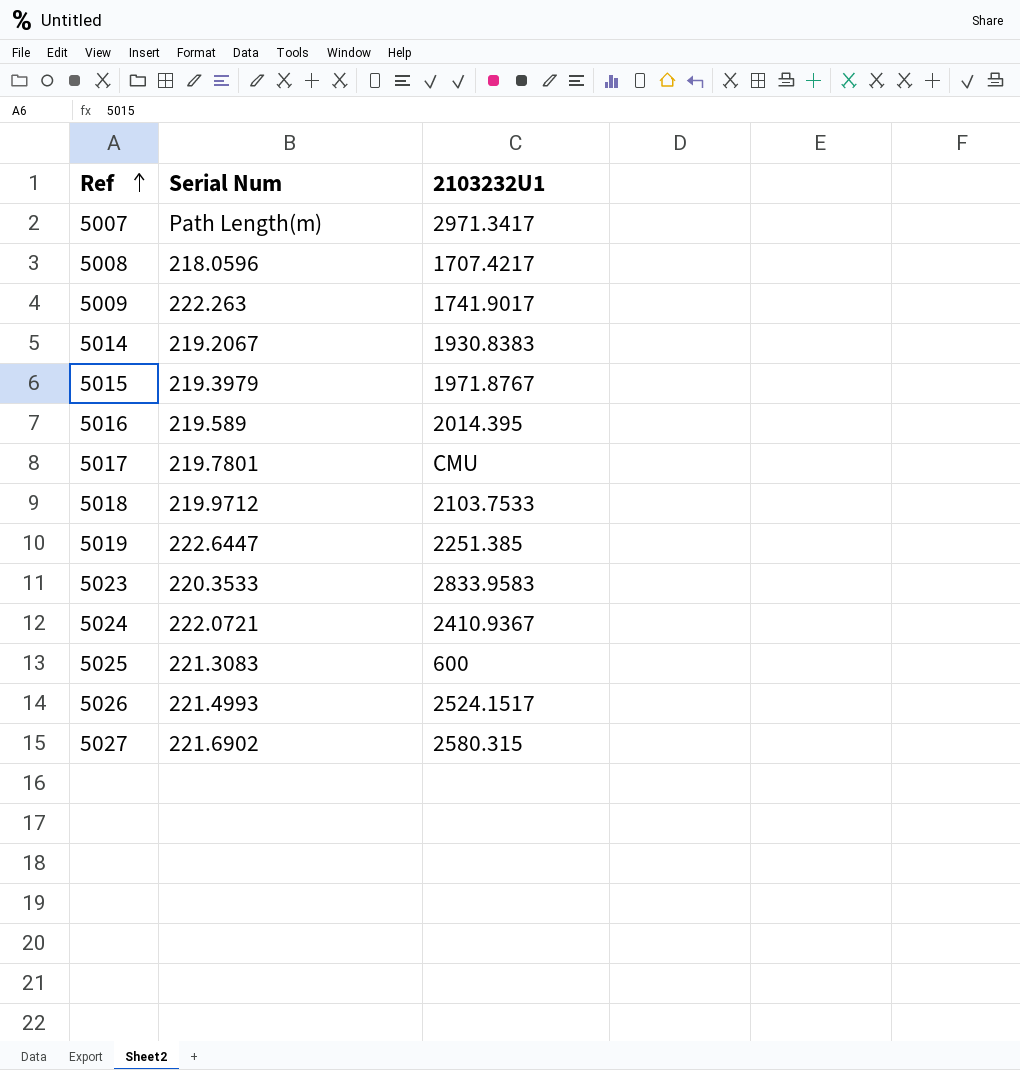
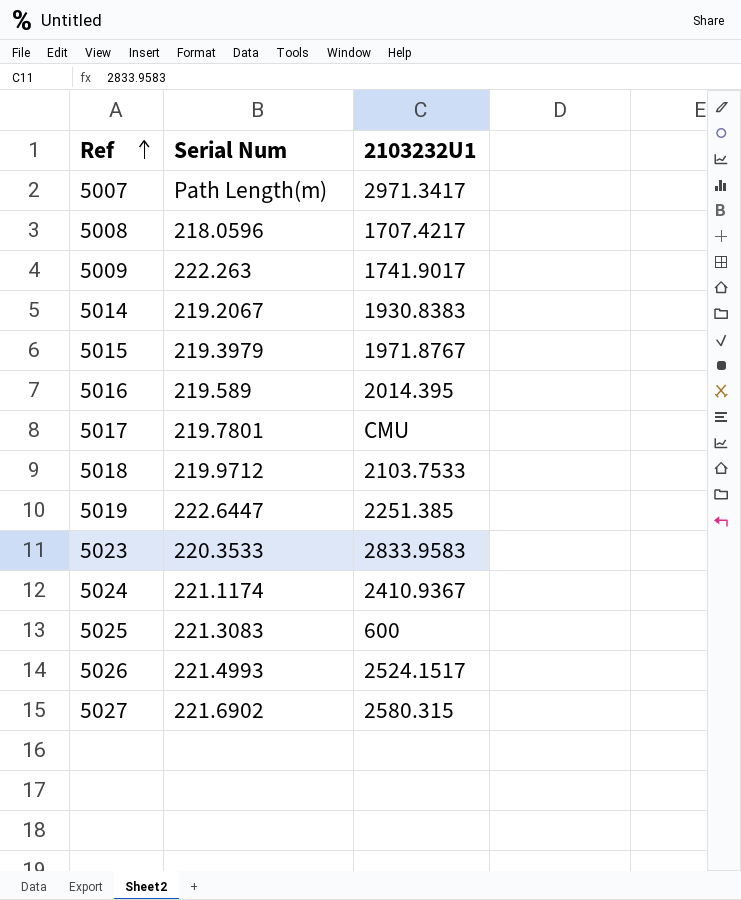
5024 | Serial Num: 222.0721 -> 221.1174

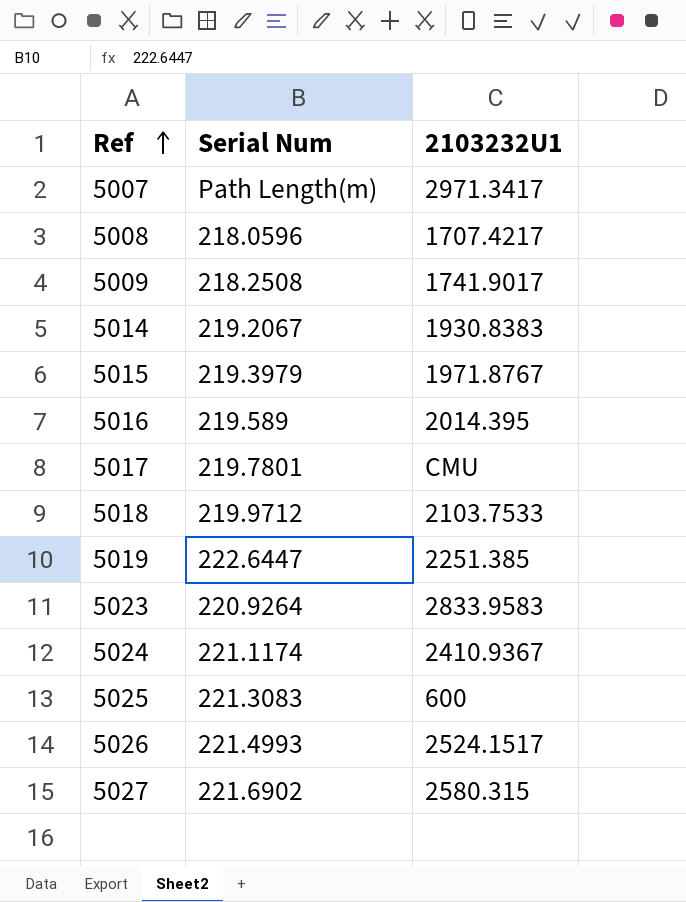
5009 | Serial Num: 222.263 -> 218.2508
5023 | Serial Num: 220.3533 -> 220.9264

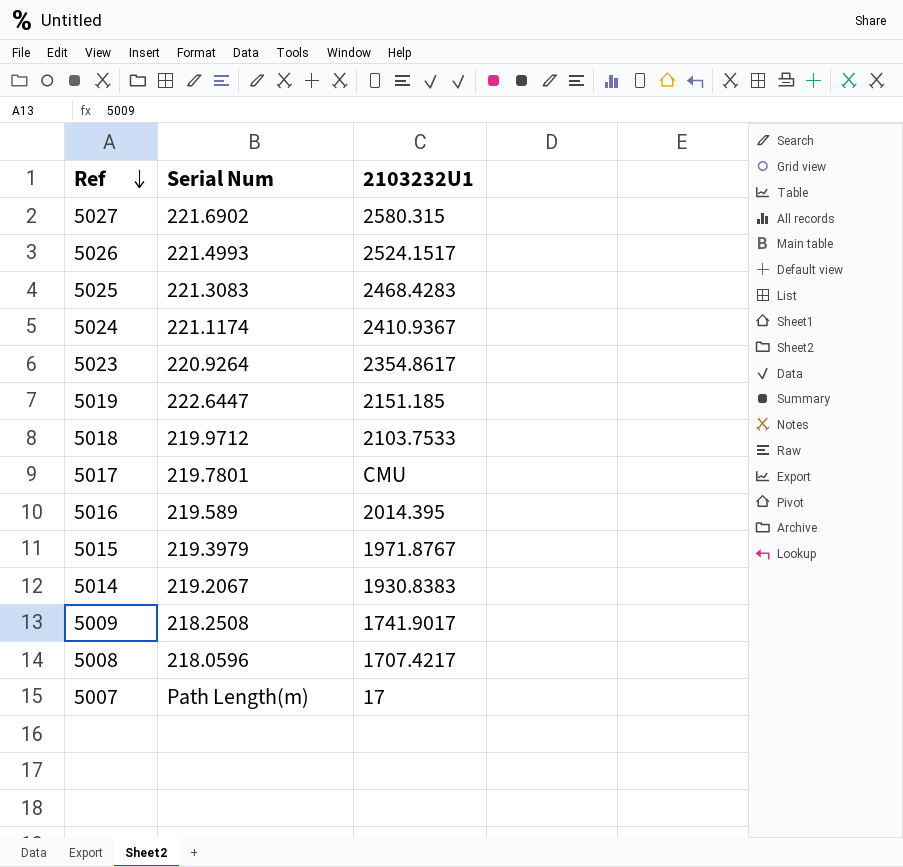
row order: Ref ascending -> Ref descending
5025 | 2103232U1: 600 -> 2468.4283
5023 | 2103232U1: 2833.9583 -> 2354.8617
5019 | 2103232U1: 2251.385 -> 2151.185
5007 | 2103232U1: 2971.3417 -> 17

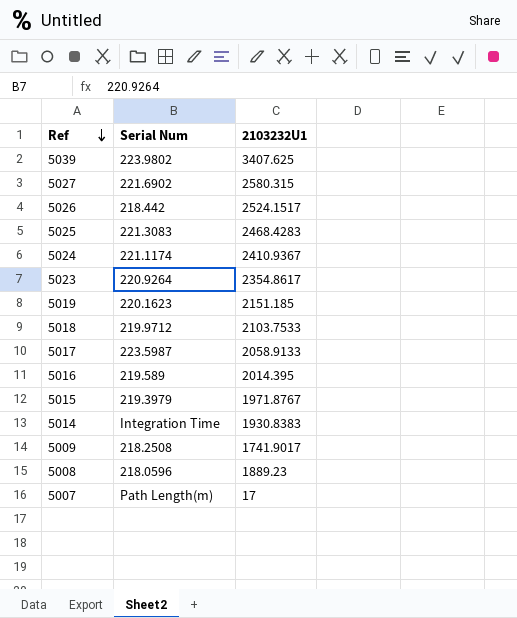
row 5039: none -> 223.9802 | 3407.625
5026 | Serial Num: 221.4993 -> 218.442
5019 | Serial Num: 222.6447 -> 220.1623
5017 | Serial Num: 219.7801 -> 223.5987
5017 | 2103232U1: CMU -> 2058.9133
5014 | Serial Num: 219.2067 -> Integration Time
5008 | 2103232U1: 1707.4217 -> 1889.23

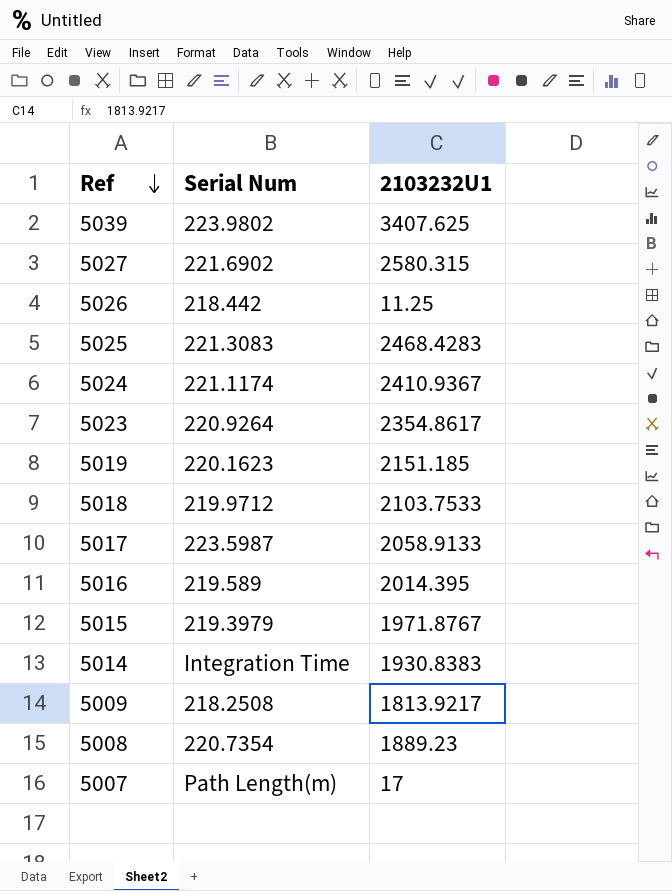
5026 | 2103232U1: 2524.1517 -> 11.25
5009 | 2103232U1: 1741.9017 -> 1813.9217
5008 | Serial Num: 218.0596 -> 220.7354

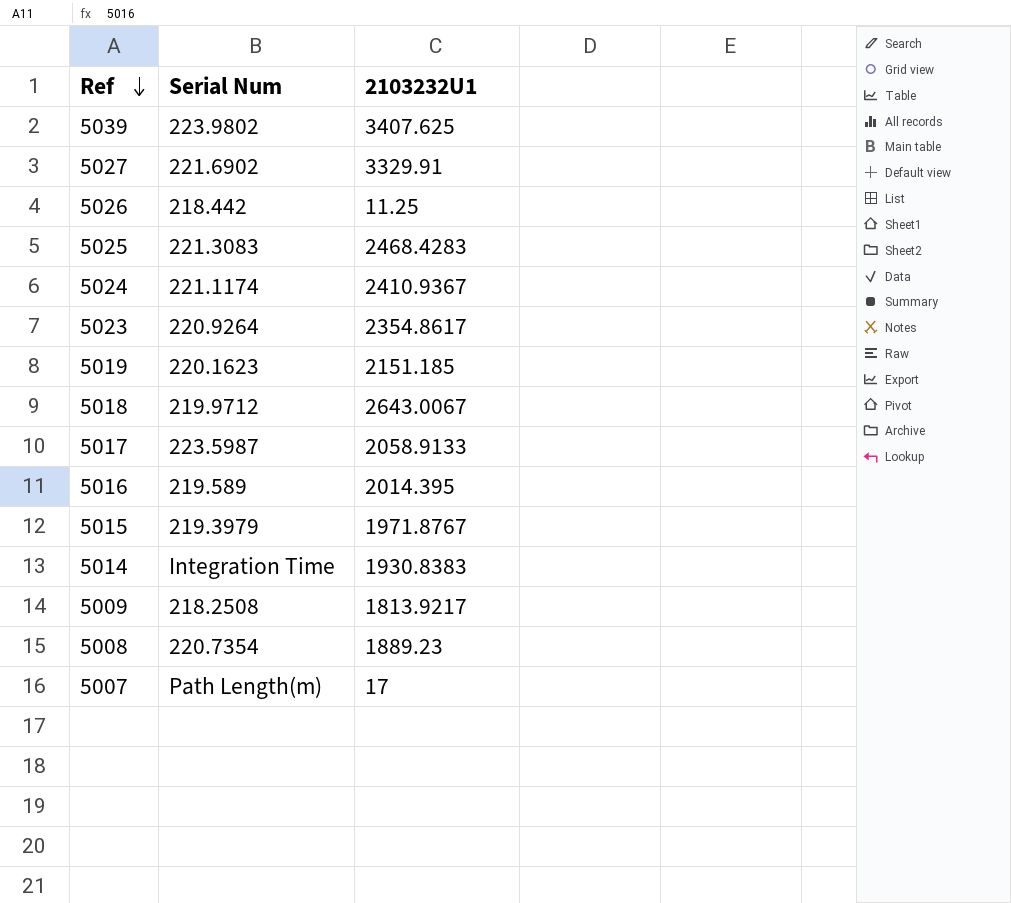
5027 | 2103232U1: 2580.315 -> 3329.91
5018 | 2103232U1: 2103.7533 -> 2643.0067

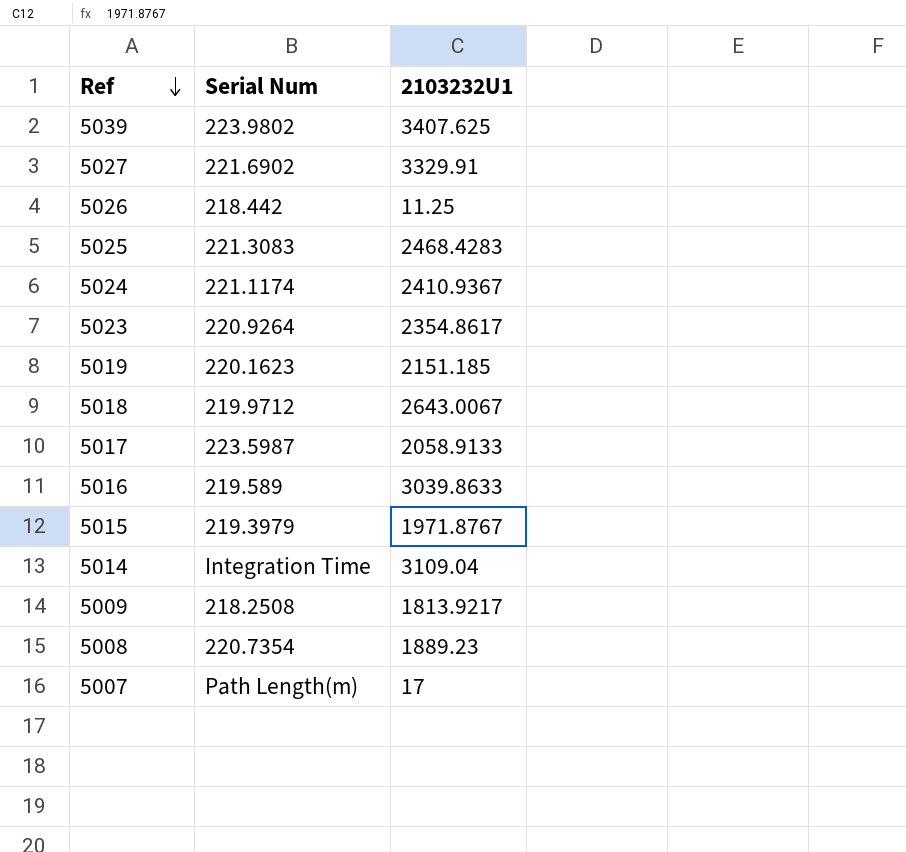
5016 | 2103232U1: 2014.395 -> 3039.8633
5014 | 2103232U1: 1930.8383 -> 3109.04

